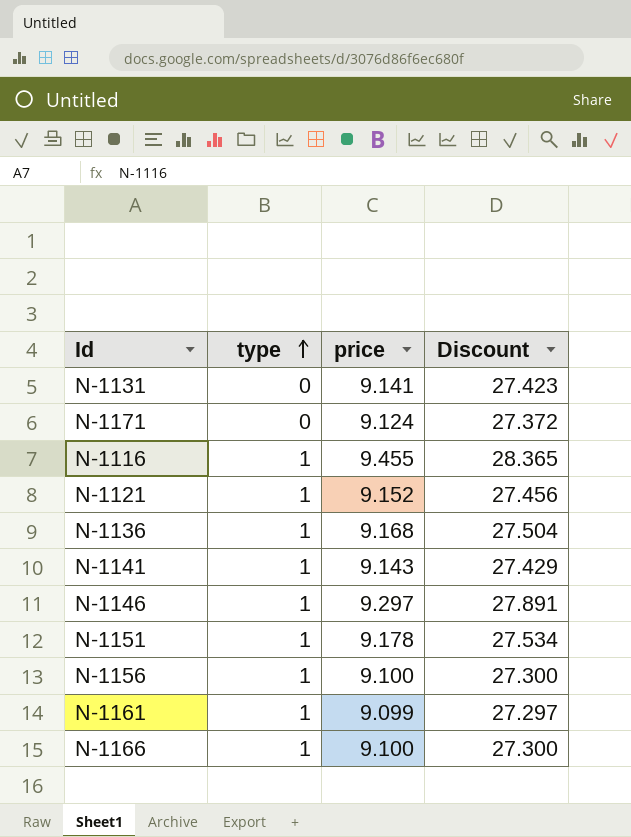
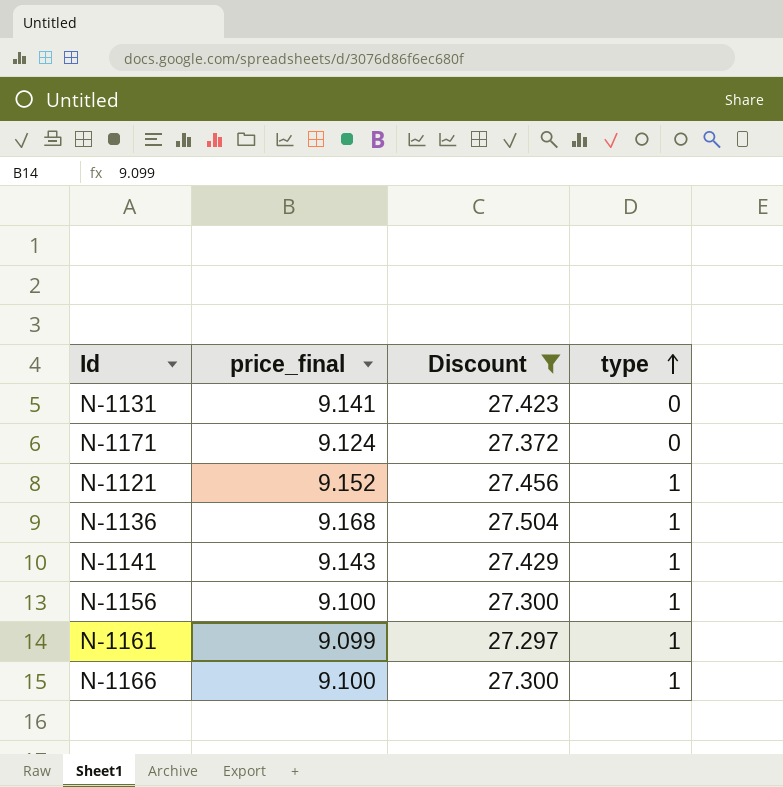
filter: none -> Discount <= 27.504
column name: price -> price_final
column type | position: 2 -> 4

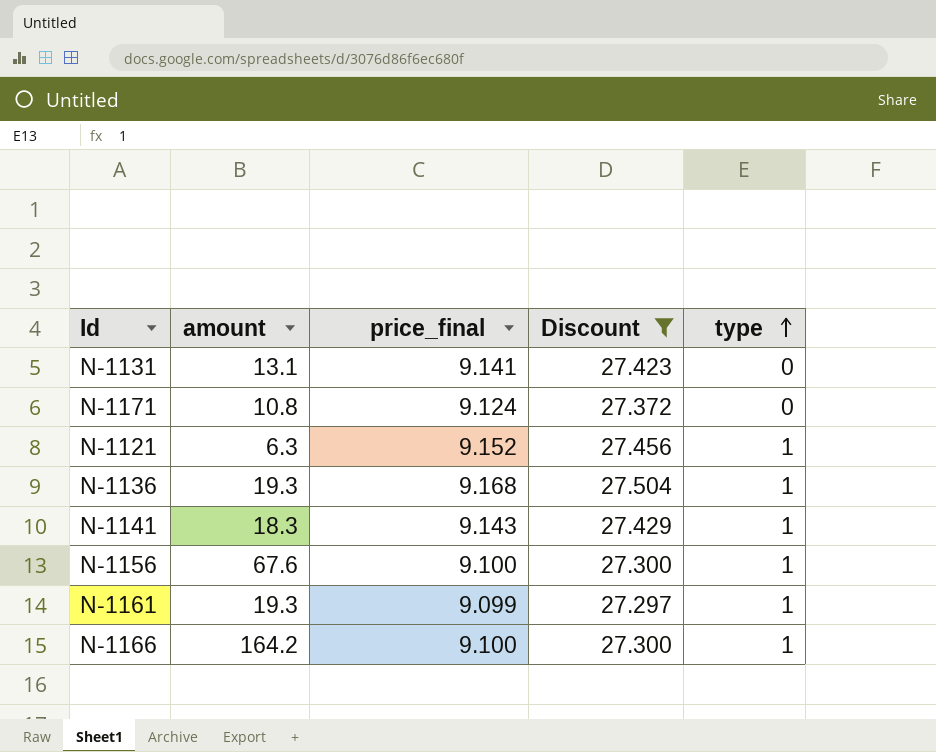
column amount | position: none -> 2

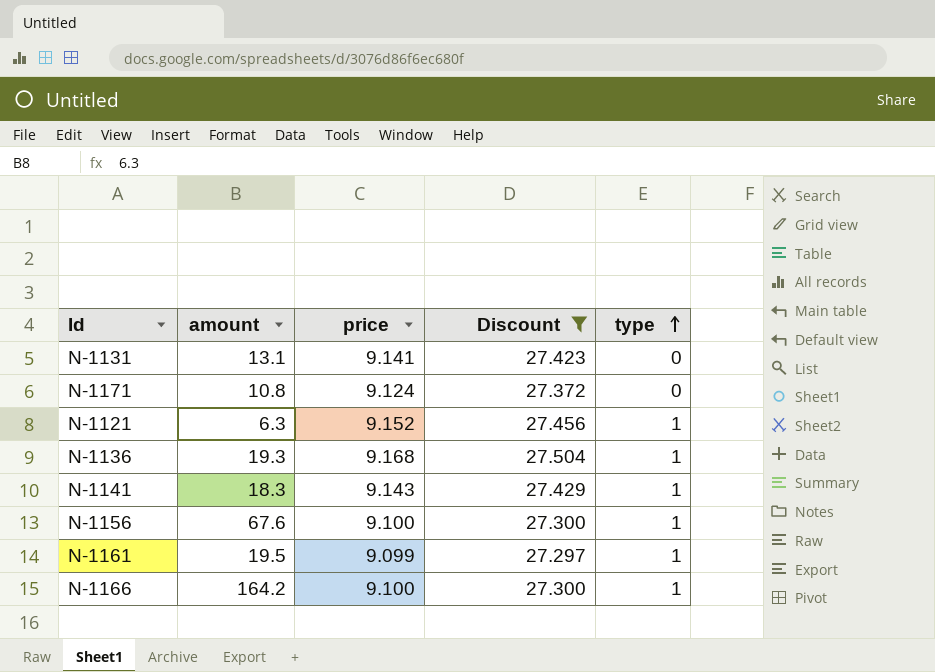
column name: price_final -> price
N-1161 | amount: 19.3 -> 19.5

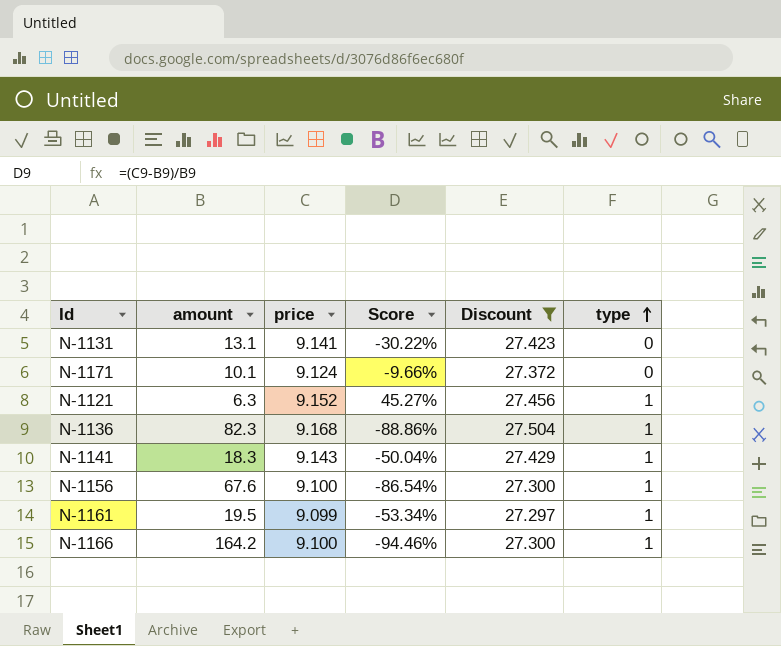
column Score | formula: none -> ([price] - [amount]) / [amount]
N-1171 | amount: 10.8 -> 10.1
N-1136 | amount: 19.3 -> 82.3

